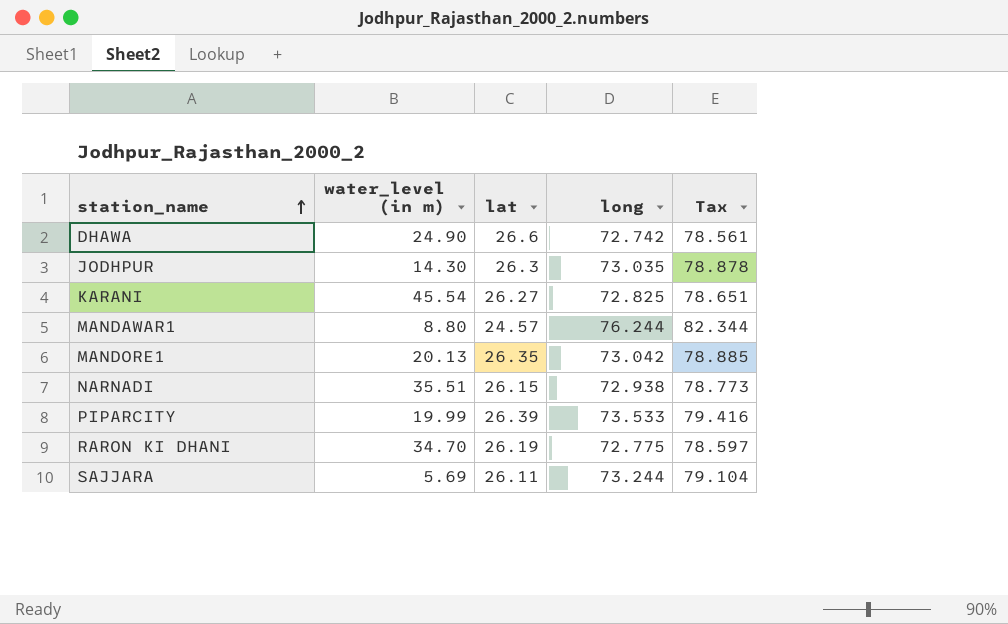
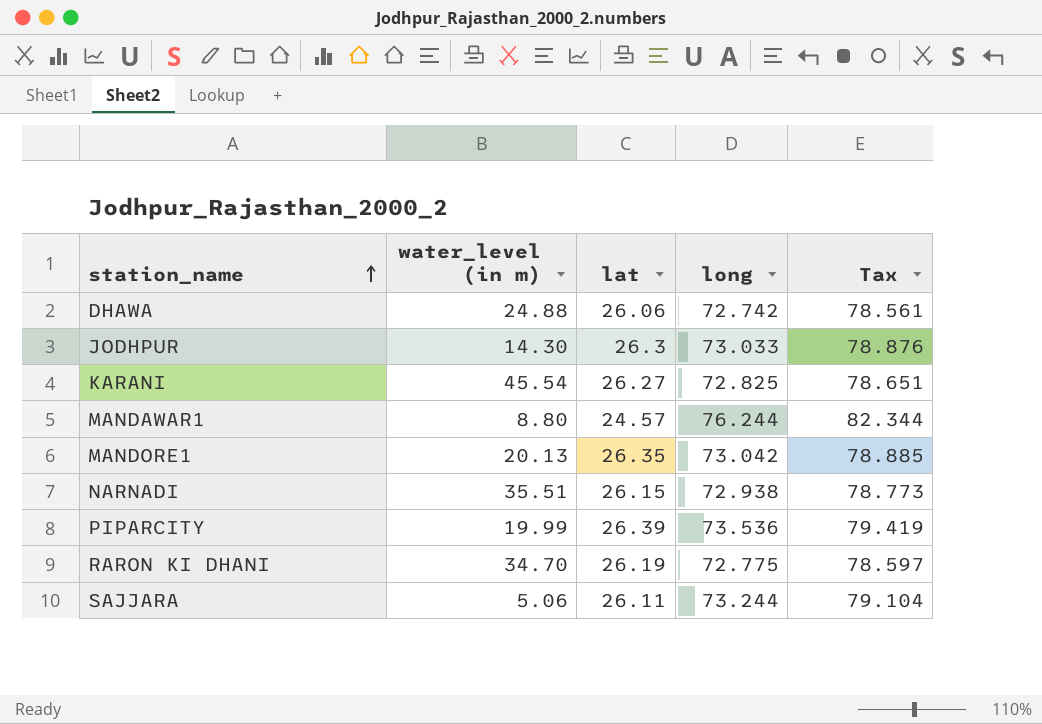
DHAWA | water_level (in m): 24.90 -> 24.88
DHAWA | lat: 26.6 -> 26.06
JODHPUR | long: 73.035 -> 73.033
JODHPUR | Tax: 78.878 -> 78.876
PIPARCITY | long: 73.533 -> 73.536
PIPARCITY | Tax: 79.416 -> 79.419
SAJJARA | water_level (in m): 5.69 -> 5.06

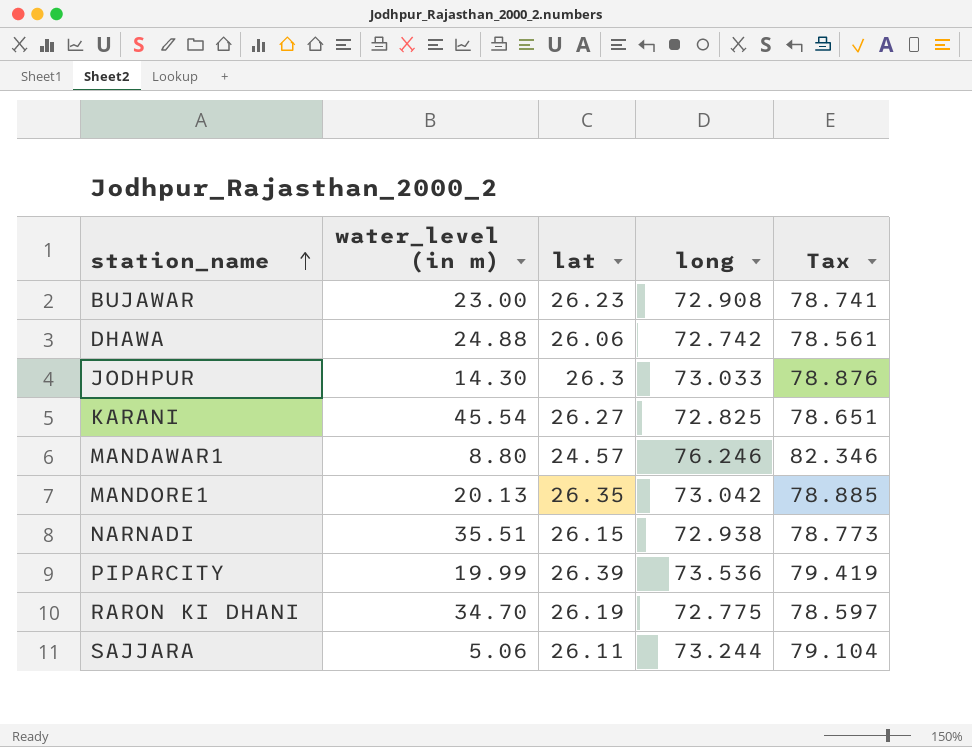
row BUJAWAR: none -> 23.00 | 26.23 | 72.908 | 78.741
MANDAWAR1 | long: 76.244 -> 76.246
MANDAWAR1 | Tax: 82.344 -> 82.346

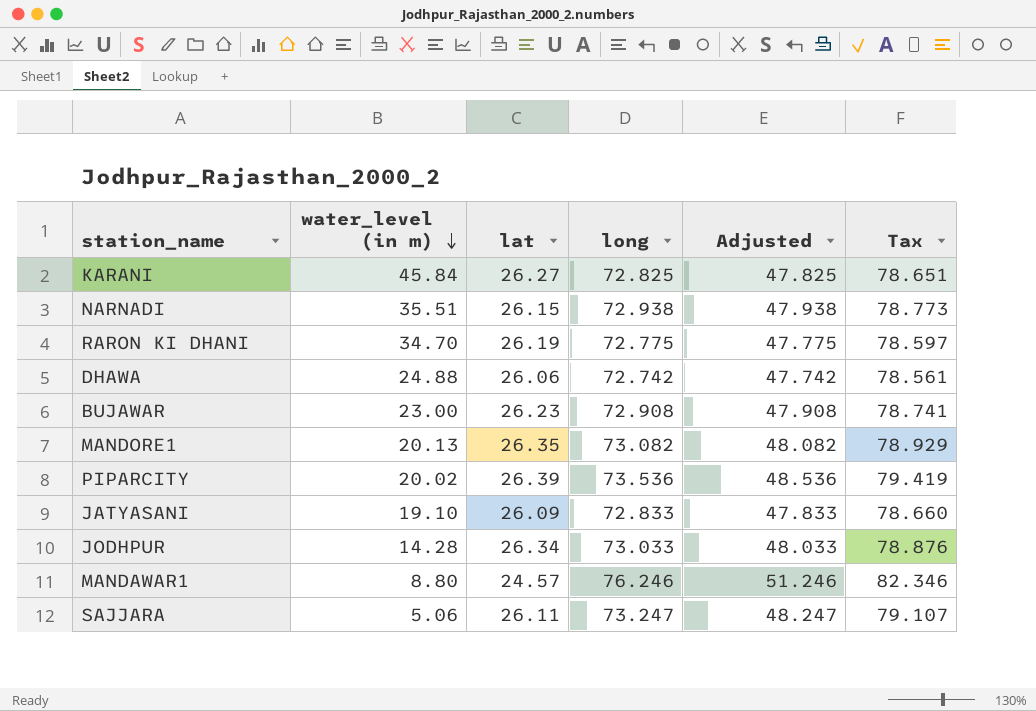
row order: station_name ascending -> water_level (in m) descending
column Adjusted | formula: none -> [long] - 25
KARANI | water_level (in m): 45.54 -> 45.84
MANDORE1 | long: 73.042 -> 73.082
MANDORE1 | Tax: 78.885 -> 78.929
PIPARCITY | water_level (in m): 19.99 -> 20.02
row JATYASANI: none -> 19.10 | 26.09 | 72.833 | 47.833 | 78.660
JODHPUR | water_level (in m): 14.30 -> 14.28
JODHPUR | lat: 26.3 -> 26.34
SAJJARA | long: 73.244 -> 73.247
SAJJARA | Tax: 79.104 -> 79.107

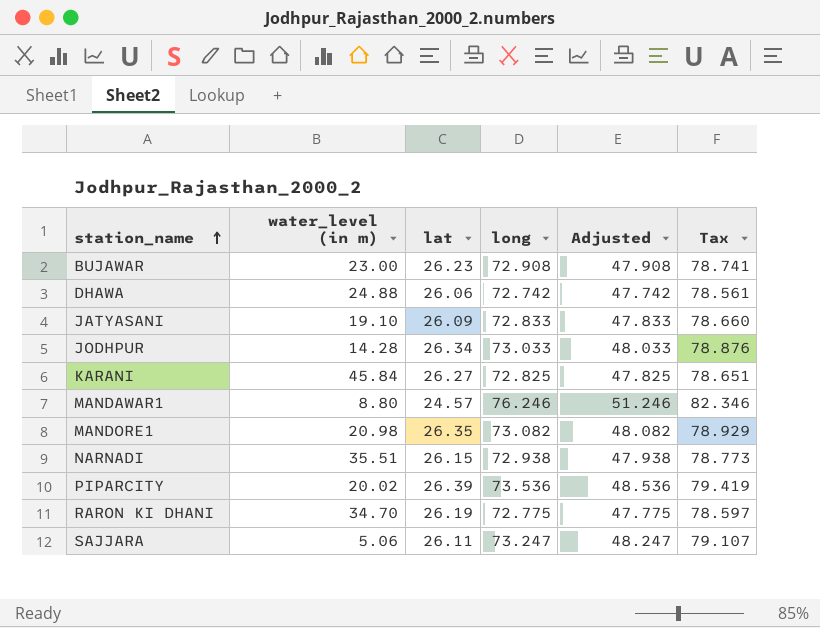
row order: water_level (in m) descending -> station_name ascending
MANDORE1 | water_level (in m): 20.13 -> 20.98

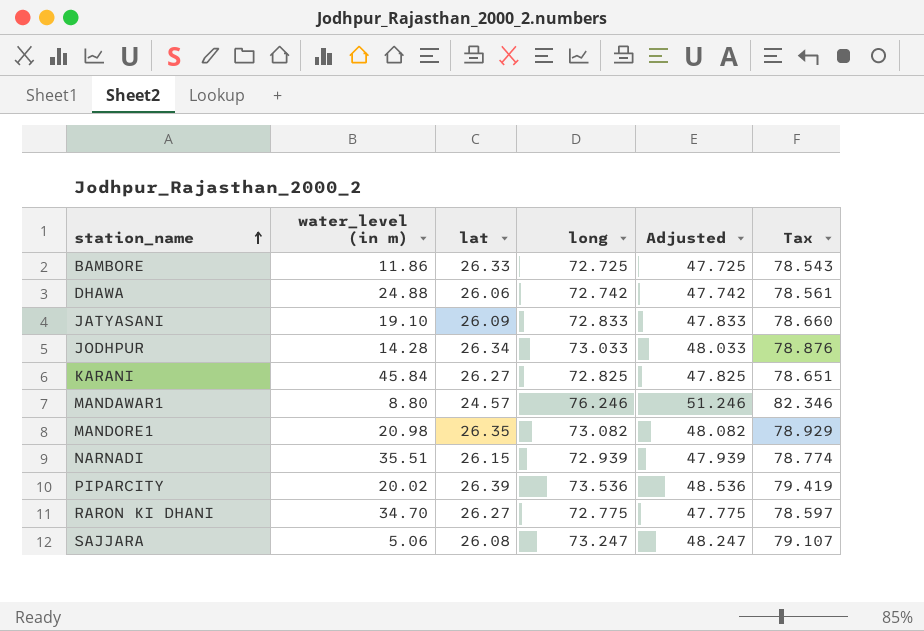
row BUJAWAR: 23.00 | 26.23 | 72.908 | 47.908 | 78.741 -> none
row BAMBORE: none -> 11.86 | 26.33 | 72.725 | 47.725 | 78.543
NARNADI | long: 72.938 -> 72.939
NARNADI | Adjusted: 47.938 -> 47.939
NARNADI | Tax: 78.773 -> 78.774
RARON KI DHANI | lat: 26.19 -> 26.27
SAJJARA | lat: 26.11 -> 26.08

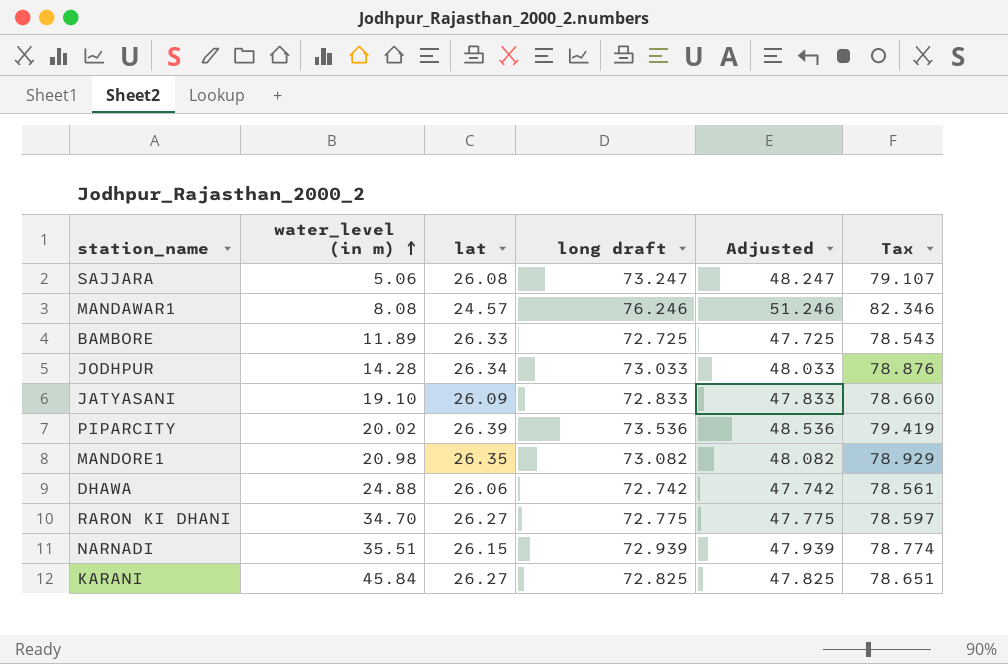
row order: station_name ascending -> water_level (in m) ascending
column name: long -> long draft
MANDAWAR1 | water_level (in m): 8.80 -> 8.08
BAMBORE | water_level (in m): 11.86 -> 11.89

